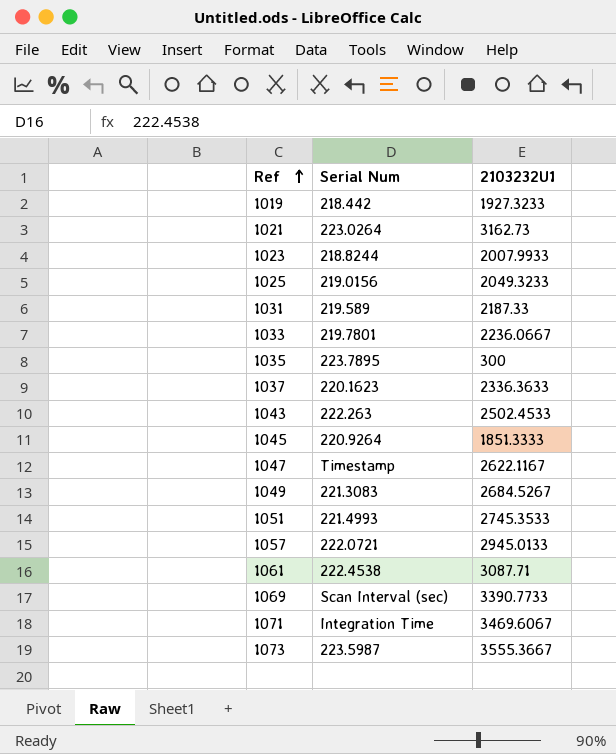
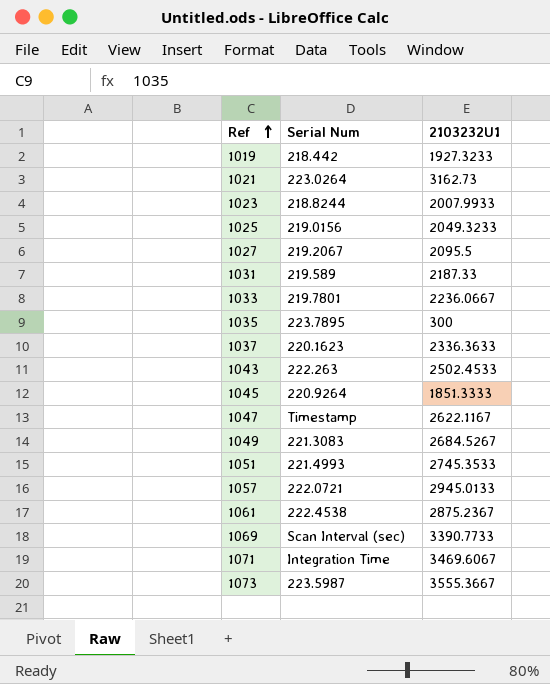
row 1027: none -> 219.2067 | 2095.5
1061 | 2103232U1: 3087.71 -> 2875.2367

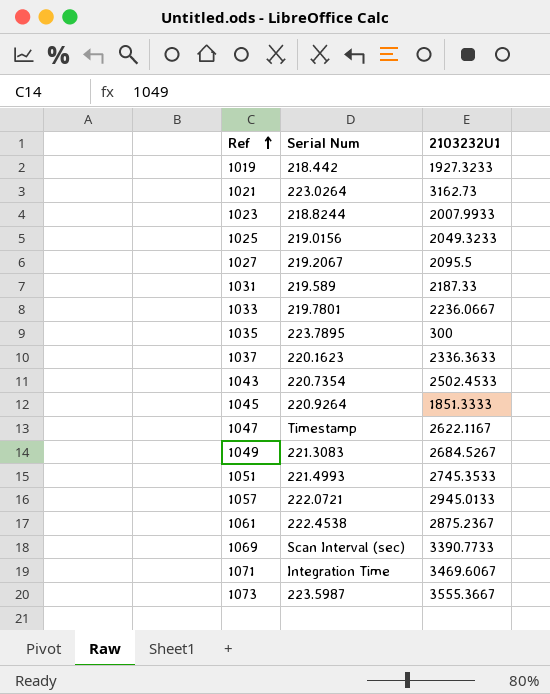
1043 | Serial Num: 222.263 -> 220.7354

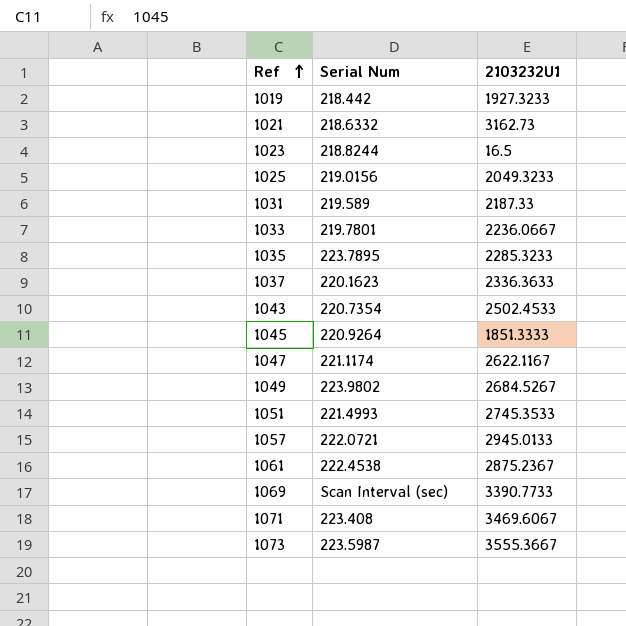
row 1027: 219.2067 | 2095.5 -> none
1021 | Serial Num: 223.0264 -> 218.6332
1023 | 2103232U1: 2007.9933 -> 16.5
1035 | 2103232U1: 300 -> 2285.3233
1047 | Serial Num: Timestamp -> 221.1174
1049 | Serial Num: 221.3083 -> 223.9802
1071 | Serial Num: Integration Time -> 223.408

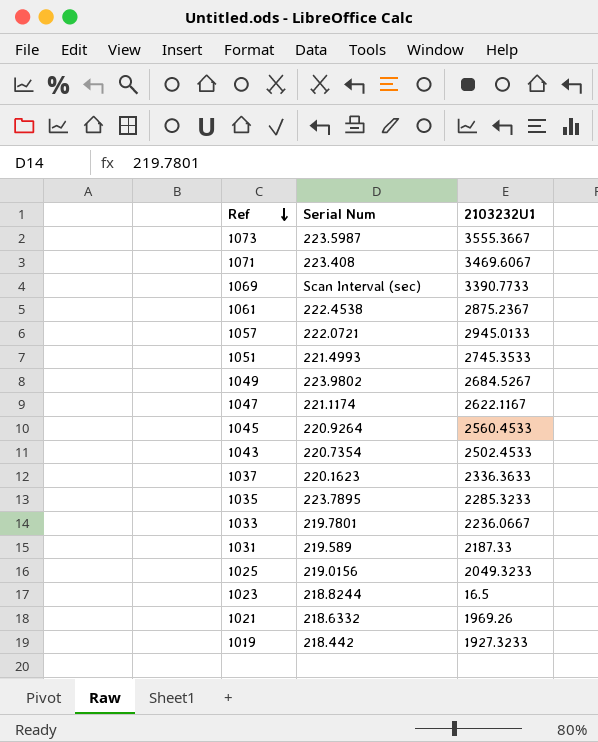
row order: Ref ascending -> Ref descending
1045 | 2103232U1: 1851.3333 -> 2560.4533
1021 | 2103232U1: 3162.73 -> 1969.26

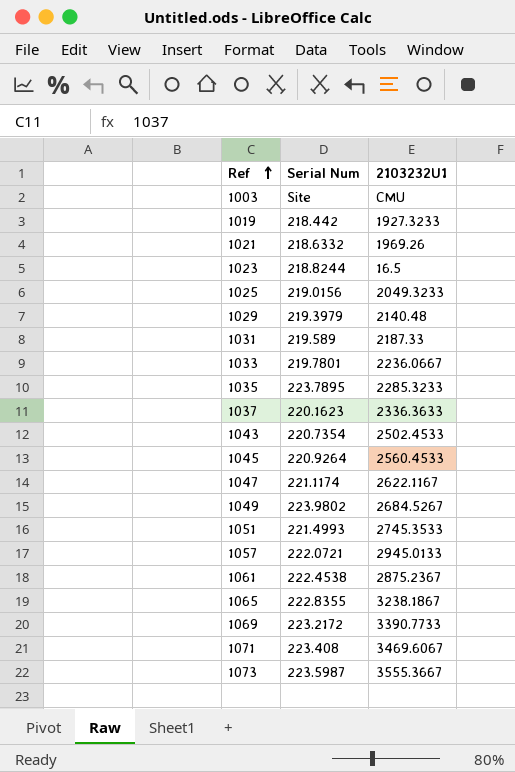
row order: Ref descending -> Ref ascending
row 1003: none -> Site | CMU
row 1029: none -> 219.3979 | 2140.48
row 1065: none -> 222.8355 | 3238.1867
1069 | Serial Num: Scan Interval (sec) -> 223.2172

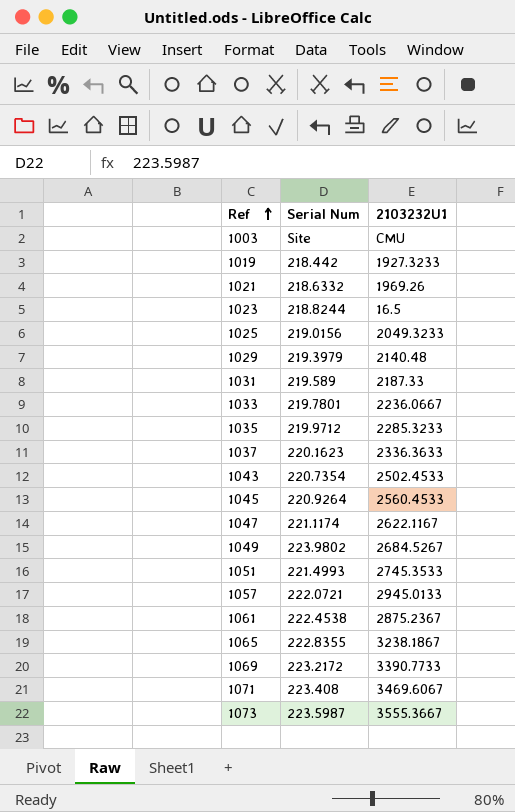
1035 | Serial Num: 223.7895 -> 219.9712

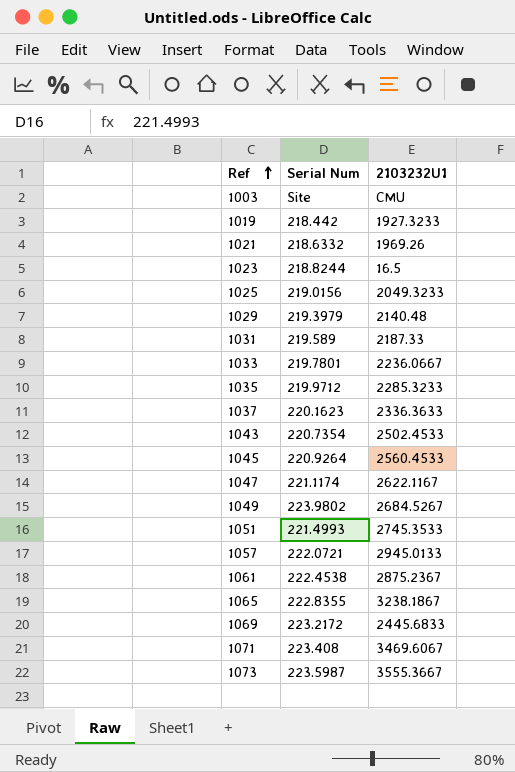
1069 | 2103232U1: 3390.7733 -> 2445.6833

